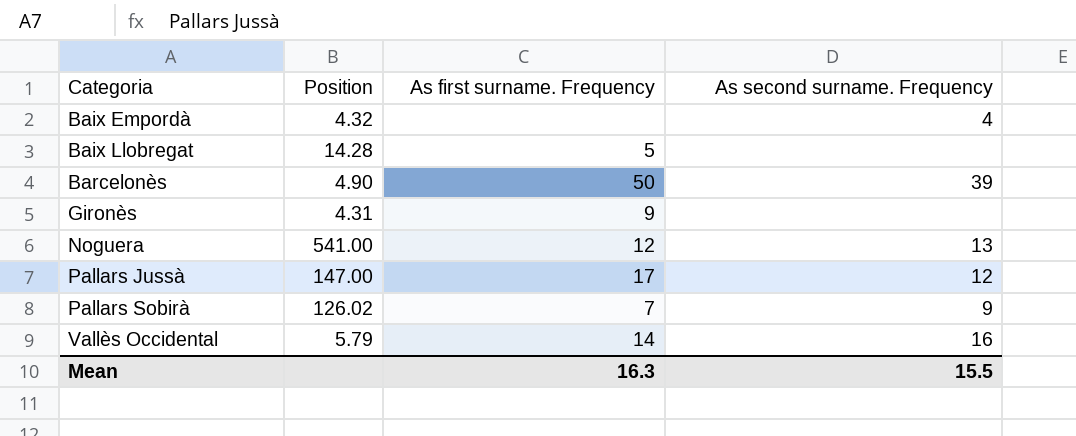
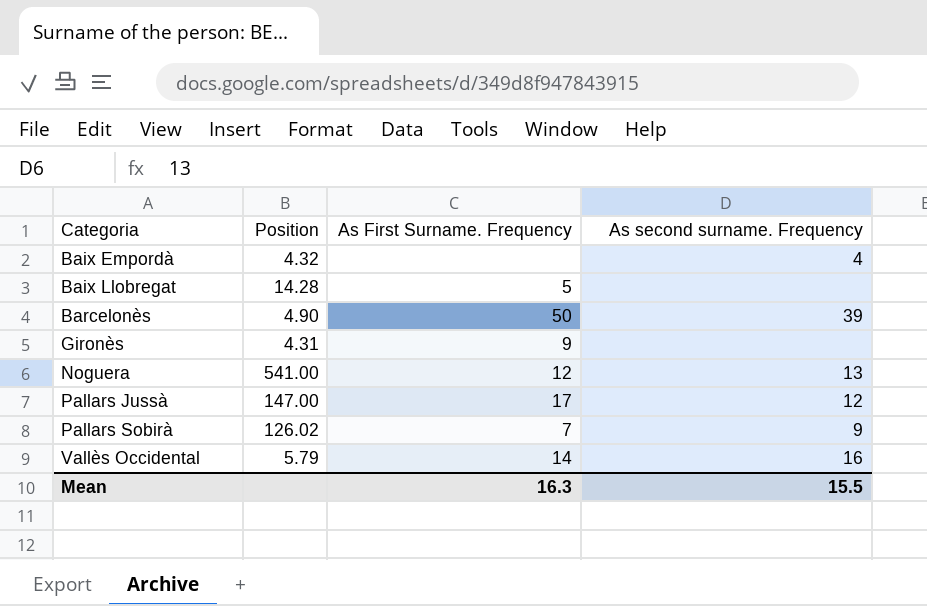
column name: As first surname. Frequency -> As First Surname. Frequency

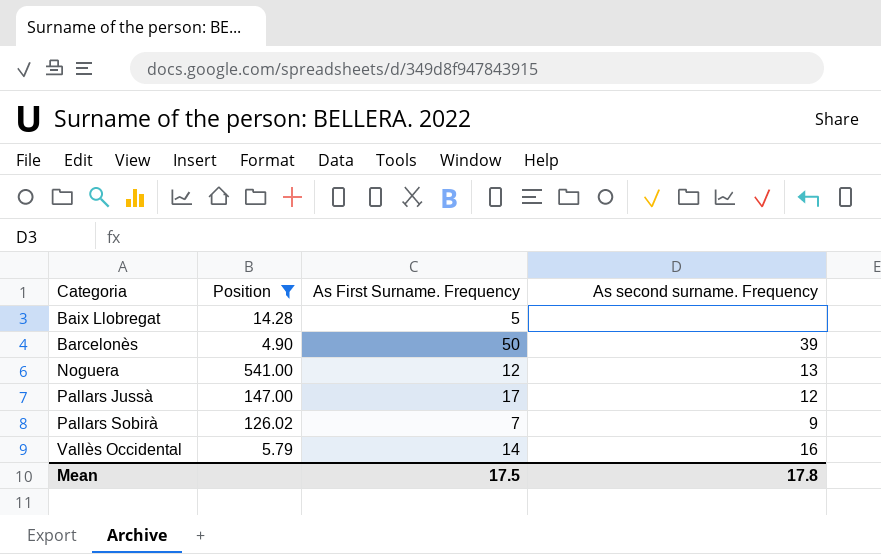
filter: none -> Position >= 4.90
Mean | As First Surname. Frequency: 16.3 -> 17.5
Mean | As second surname. Frequency: 15.5 -> 17.8

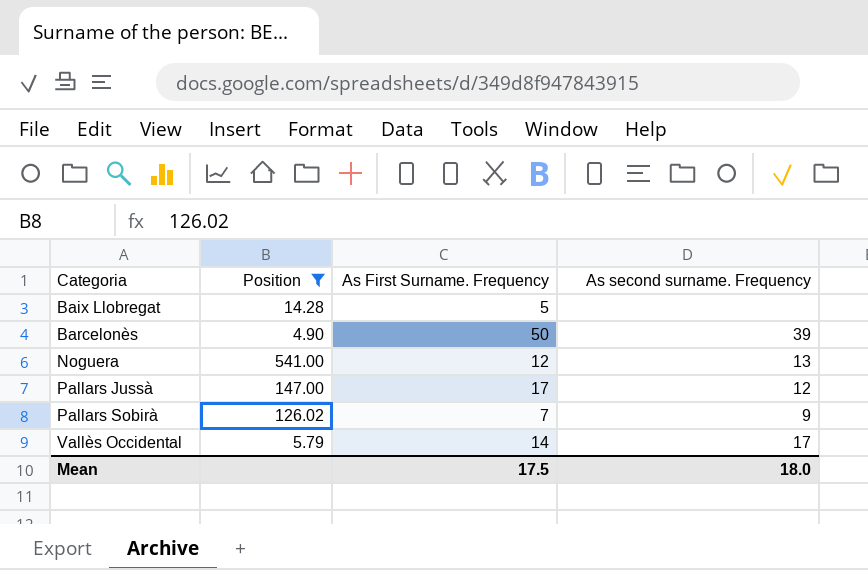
Vallès Occidental | As second surname. Frequency: 16 -> 17
Mean | As second surname. Frequency: 17.8 -> 18.0

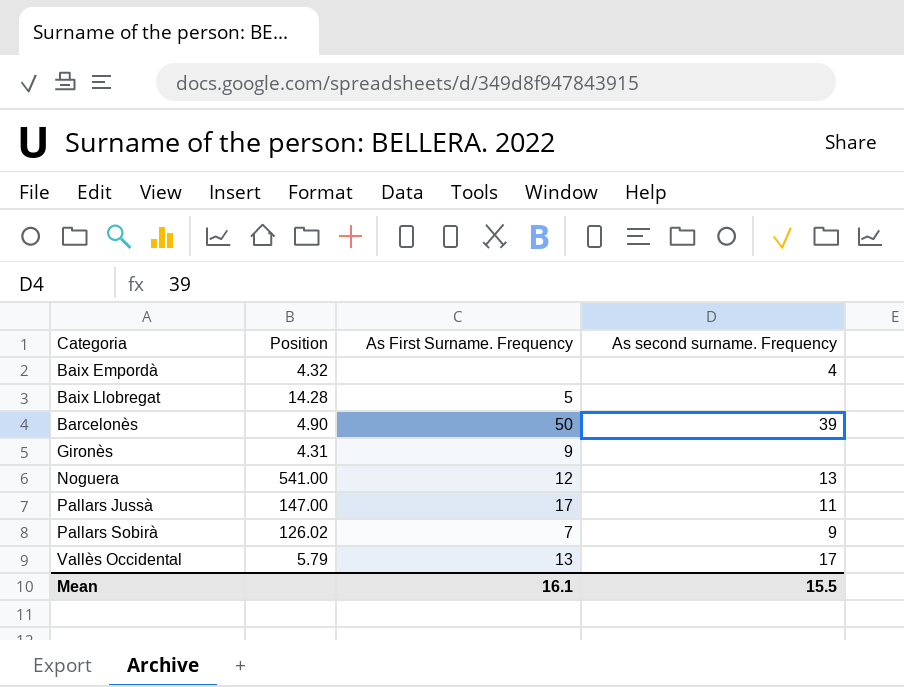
filter: Position >= 4.90 -> none
Pallars Jussà | As second surname. Frequency: 12 -> 11
Vallès Occidental | As First Surname. Frequency: 14 -> 13
Mean | As First Surname. Frequency: 17.5 -> 16.1
Mean | As second surname. Frequency: 18.0 -> 15.5

